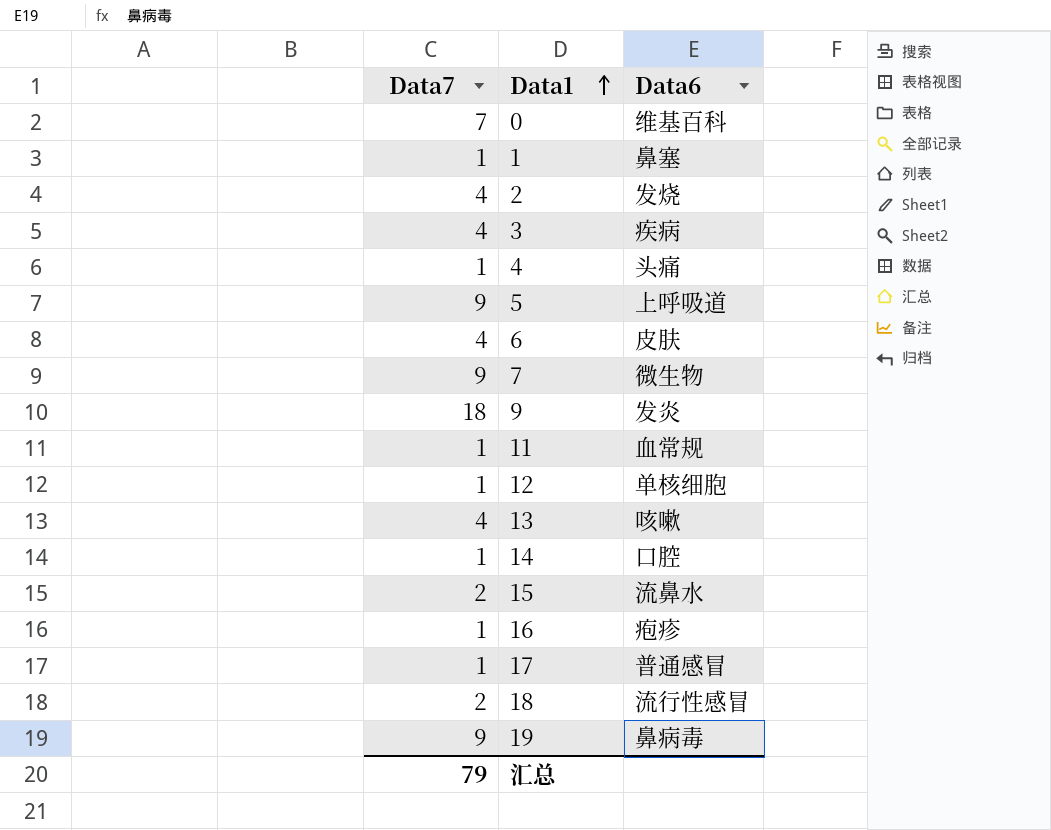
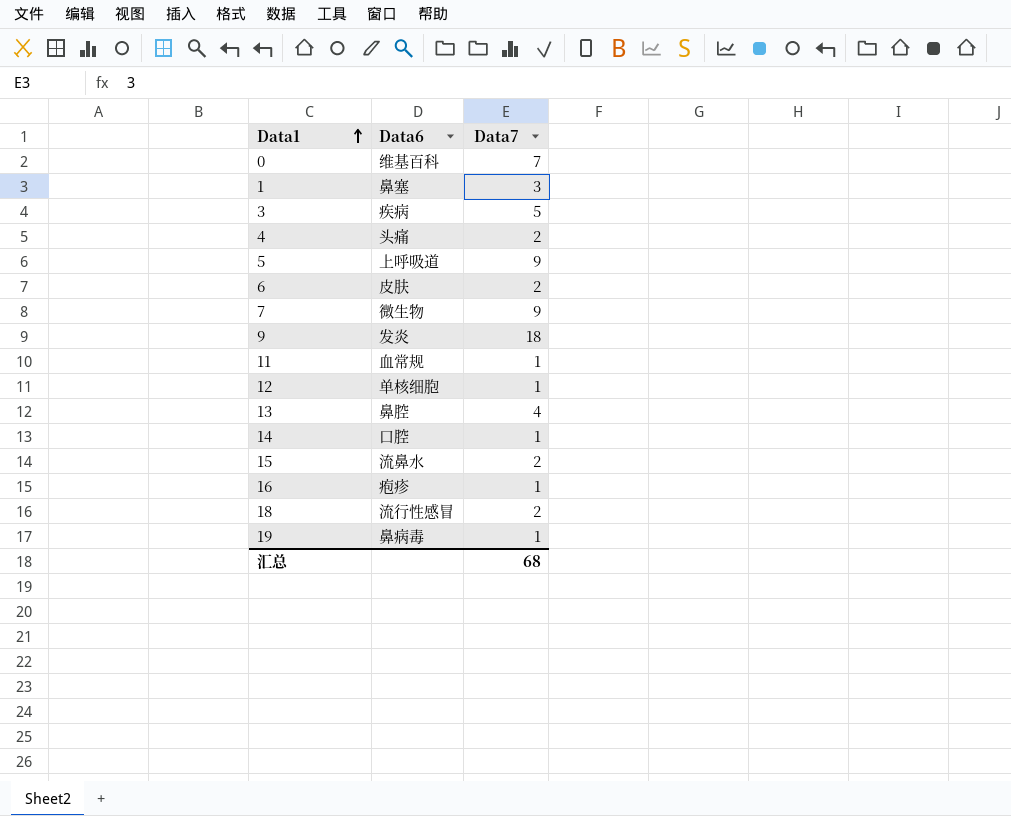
column Data7 | position: 1 -> 3
row 2: 4 | 发烧 -> none
row 17: 1 | 普通感冒 -> none
1 | Data7: 1 -> 3
3 | Data7: 4 -> 5
4 | Data7: 1 -> 2
6 | Data7: 4 -> 2
13 | Data6: 咳嗽 -> 鼻腔
19 | Data7: 9 -> 1
汇总 | Data7: 79 -> 68

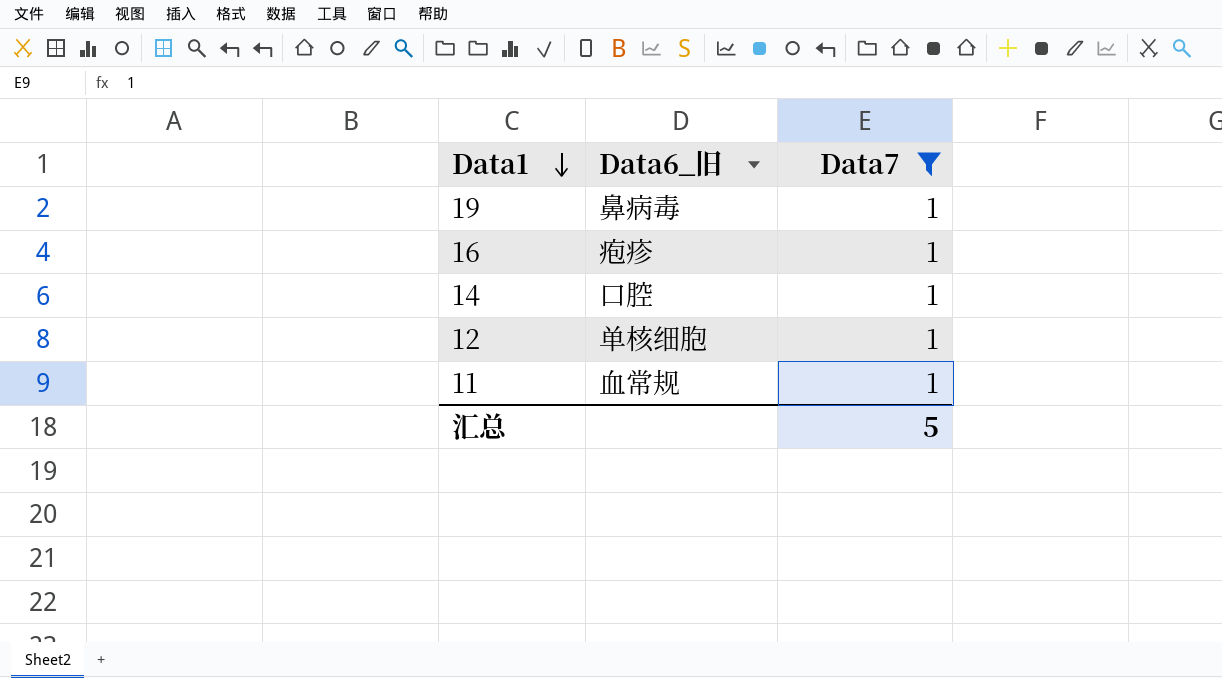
filter: none -> Data7 = 1
row order: Data1 ascending -> Data1 descending
column name: Data6 -> Data6_旧
汇总 | Data7: 68 -> 5

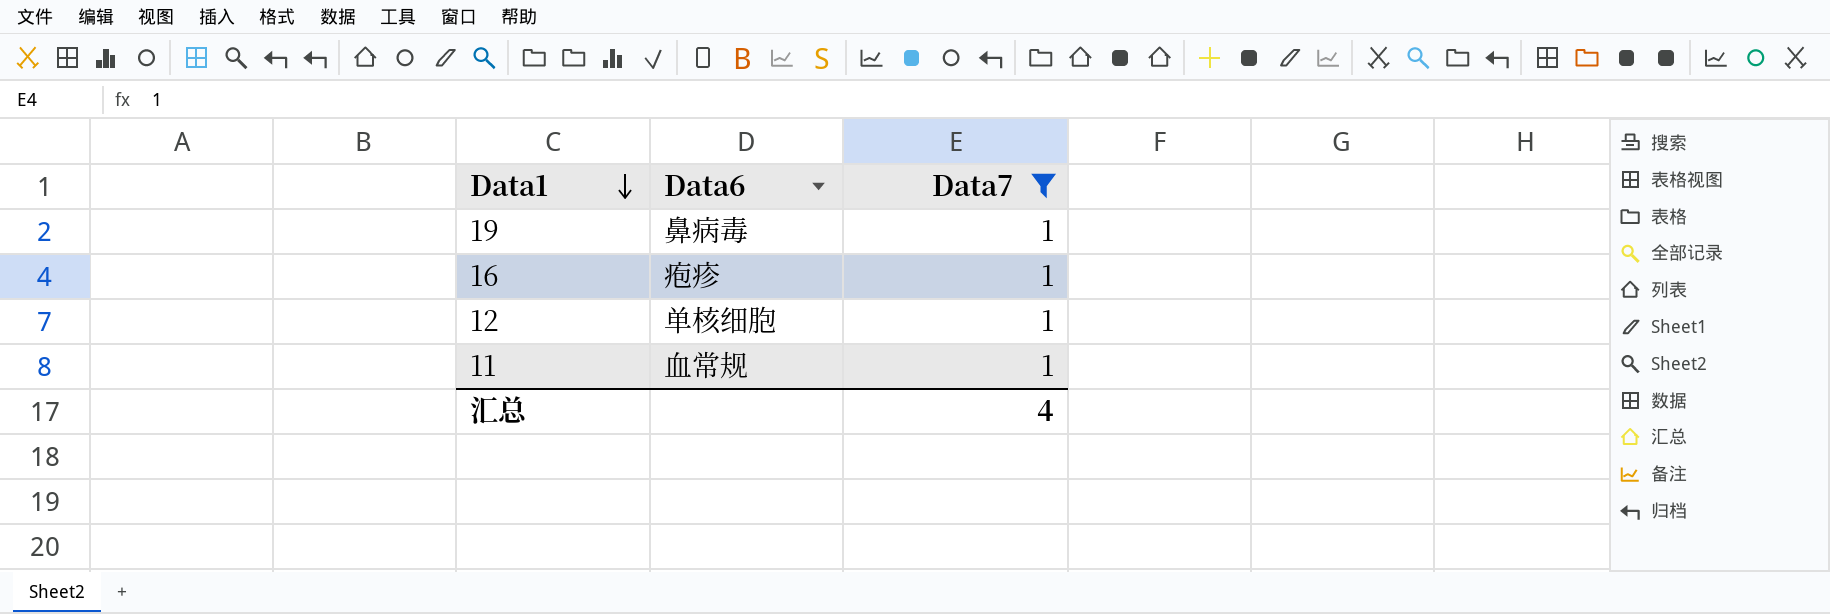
column name: Data6_旧 -> Data6
row 14: 口腔 | 1 -> none
汇总 | Data7: 5 -> 4

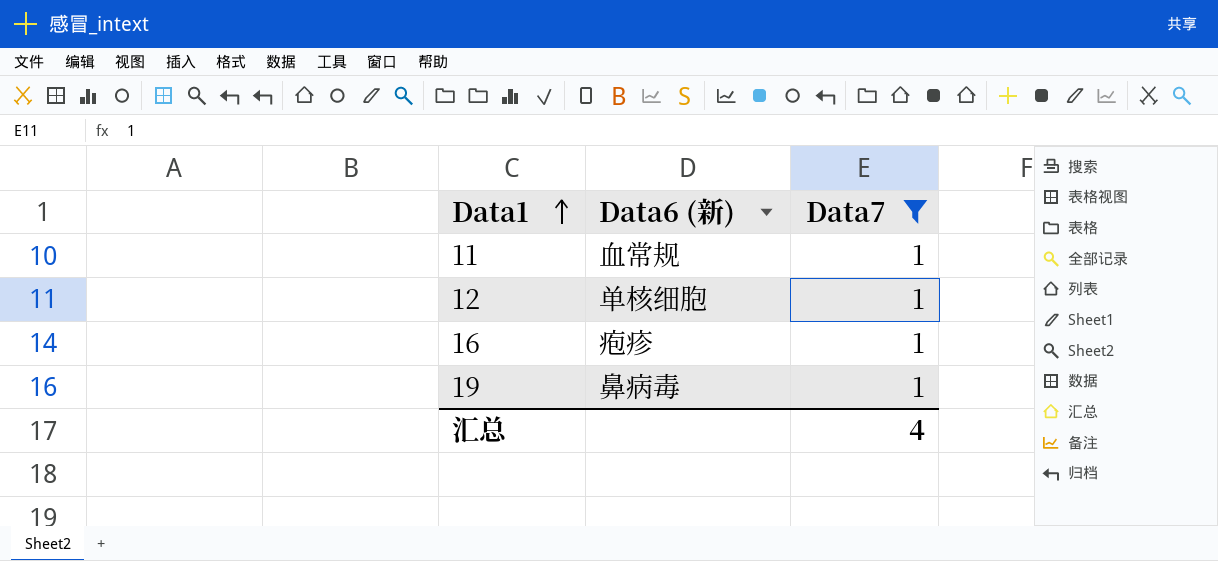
row order: Data1 descending -> Data1 ascending
column name: Data6 -> Data6 (新)

